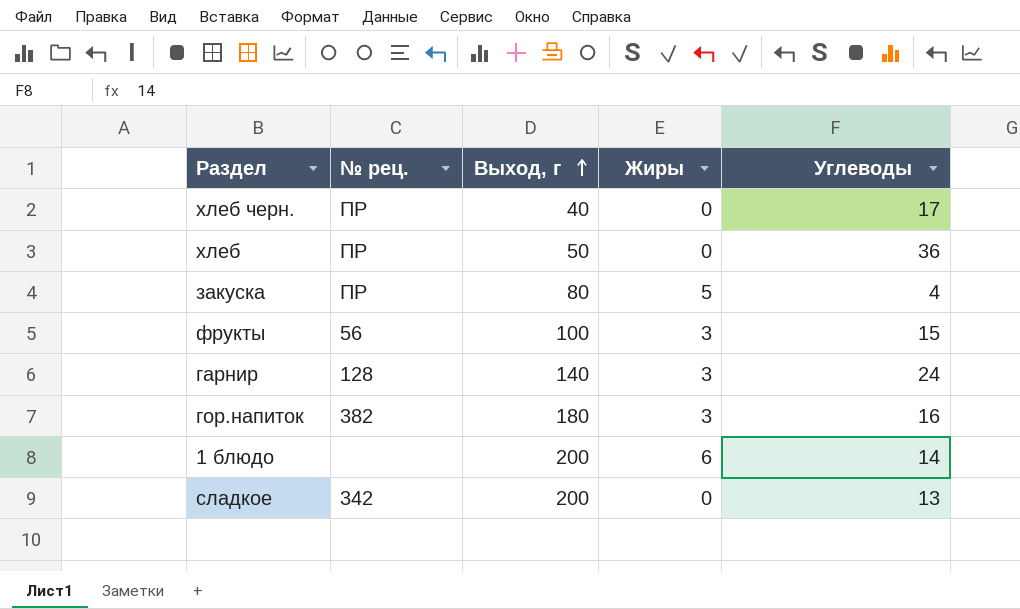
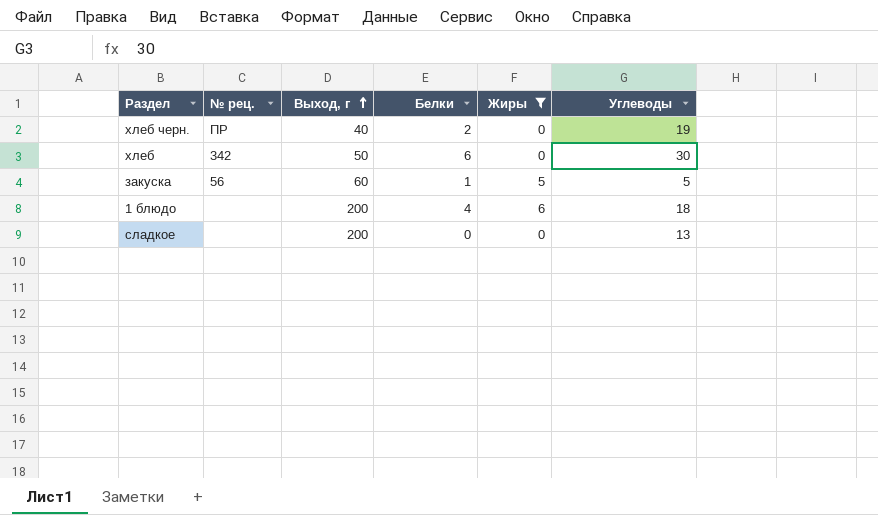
filter: none -> Жиры != 3
column Белки | position: none -> 4
хлеб черн. | Углеводы: 17 -> 19
хлеб | № рец.: ПР -> 342
хлеб | Углеводы: 36 -> 30
закуска | № рец.: ПР -> 56
закуска | Выход, г: 80 -> 60
закуска | Углеводы: 4 -> 5
1 блюдо | Углеводы: 14 -> 18
сладкое | № рец.: 342 -> none

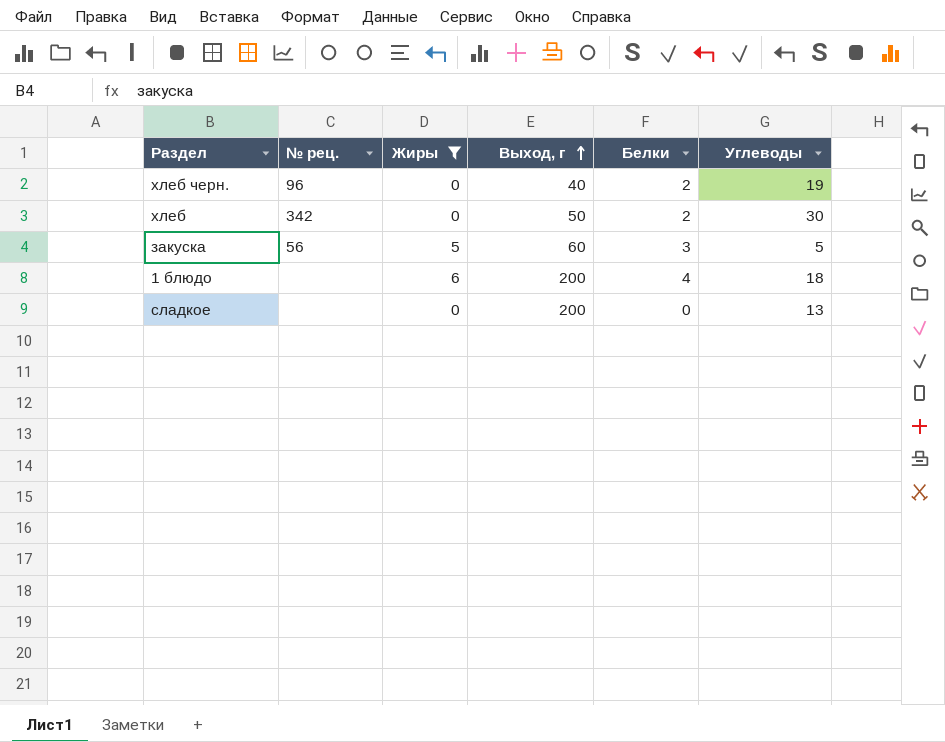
column Жиры | position: 5 -> 3
хлеб черн. | № рец.: ПР -> 96
хлеб | Белки: 6 -> 2
закуска | Белки: 1 -> 3

